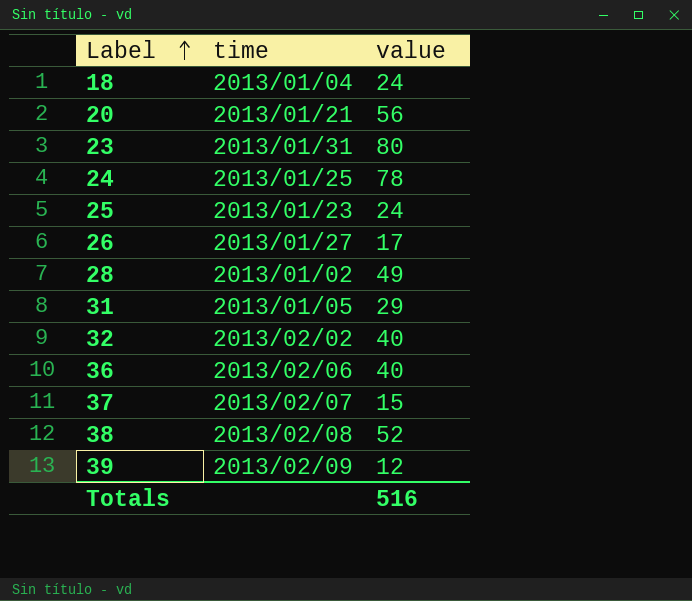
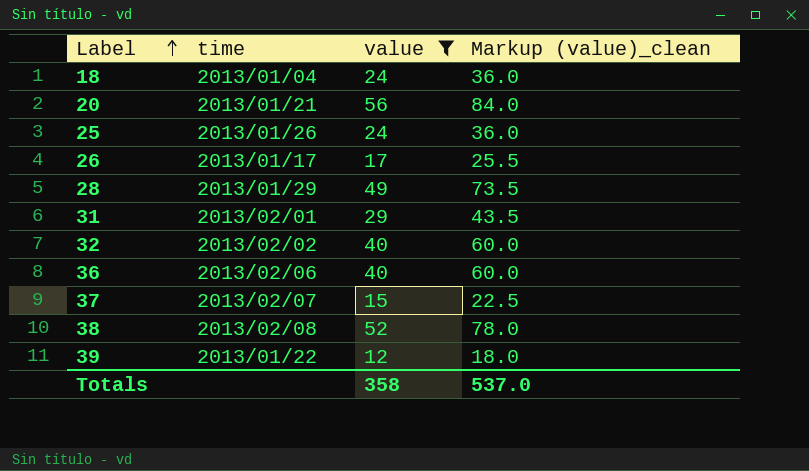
filter: none -> value <= 56
column Markup (value)_clean | formula: none -> [value] * 1.5
25 | time: 2013/01/23 -> 2013/01/26
26 | time: 2013/01/27 -> 2013/01/17
28 | time: 2013/01/02 -> 2013/01/29
31 | time: 2013/01/05 -> 2013/02/01
39 | time: 2013/02/09 -> 2013/01/22
Totals | value: 516 -> 358

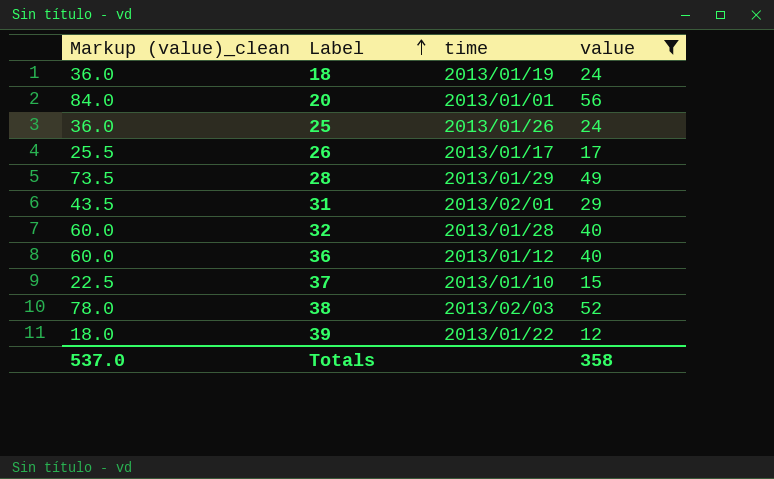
column Markup (value)_clean | position: 4 -> 1
18 | time: 2013/01/04 -> 2013/01/19
20 | time: 2013/01/21 -> 2013/01/01
32 | time: 2013/02/02 -> 2013/01/28
36 | time: 2013/02/06 -> 2013/01/12
37 | time: 2013/02/07 -> 2013/01/10
38 | time: 2013/02/08 -> 2013/02/03

